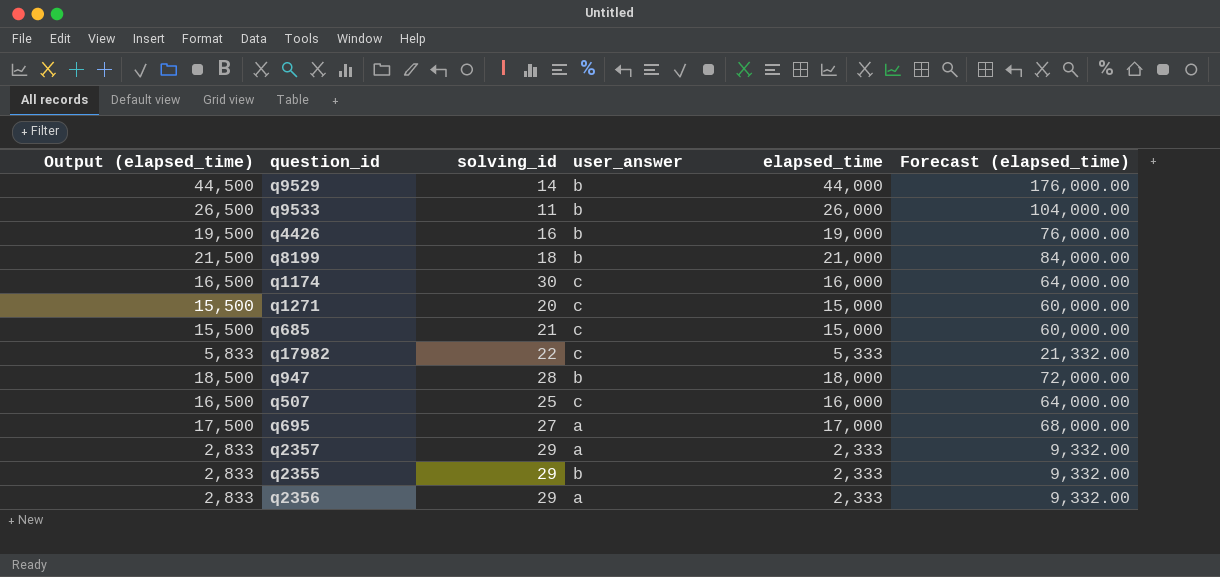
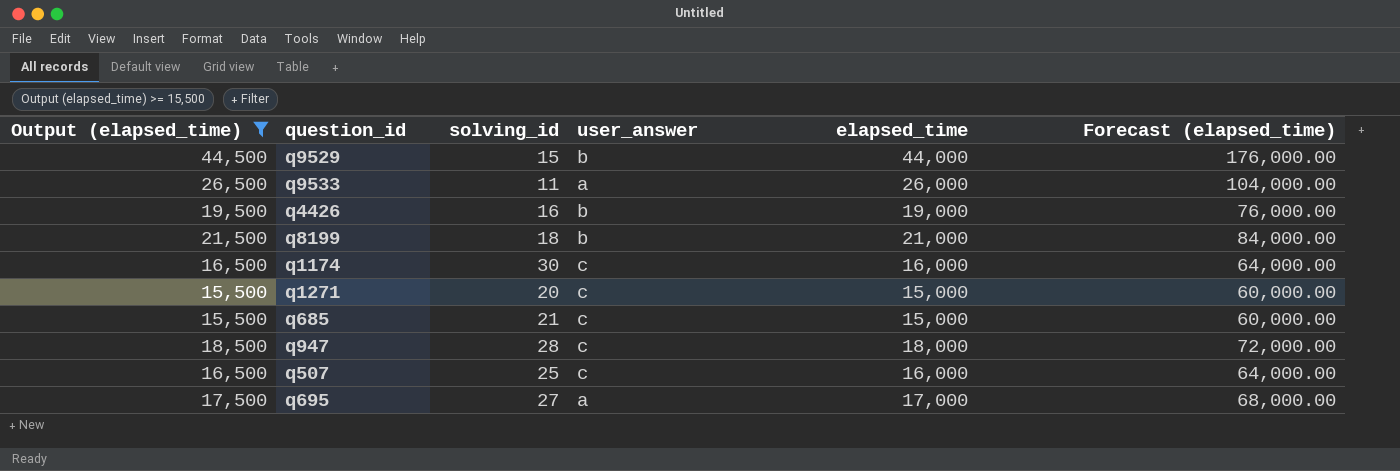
filter: none -> Output (elapsed_time) >= 15,500
q9529 | solving_id: 14 -> 15
q9533 | user_answer: b -> a
q947 | user_answer: b -> c

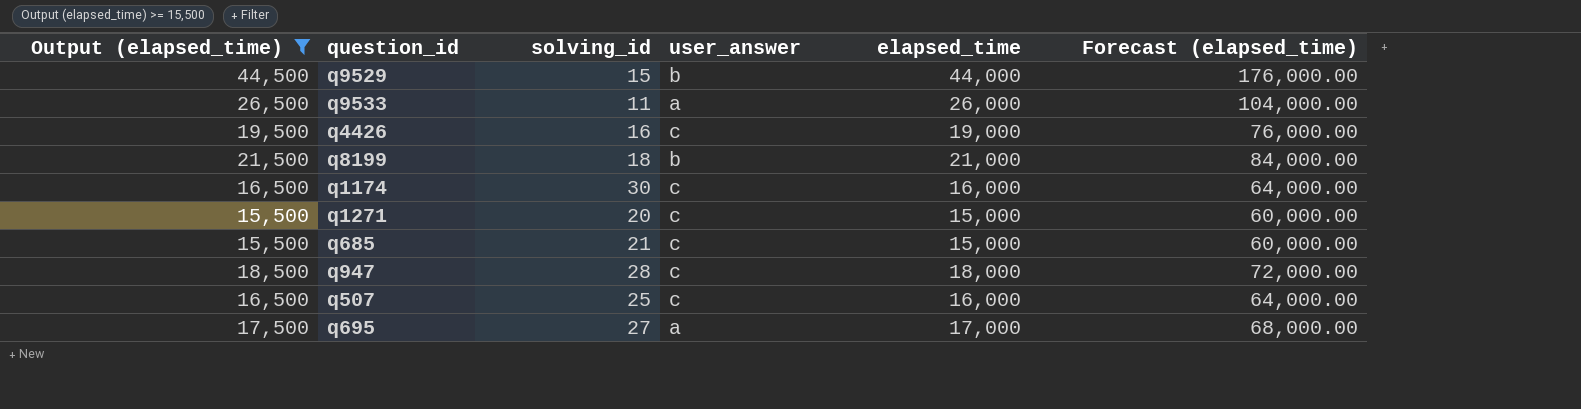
q4426 | user_answer: b -> c

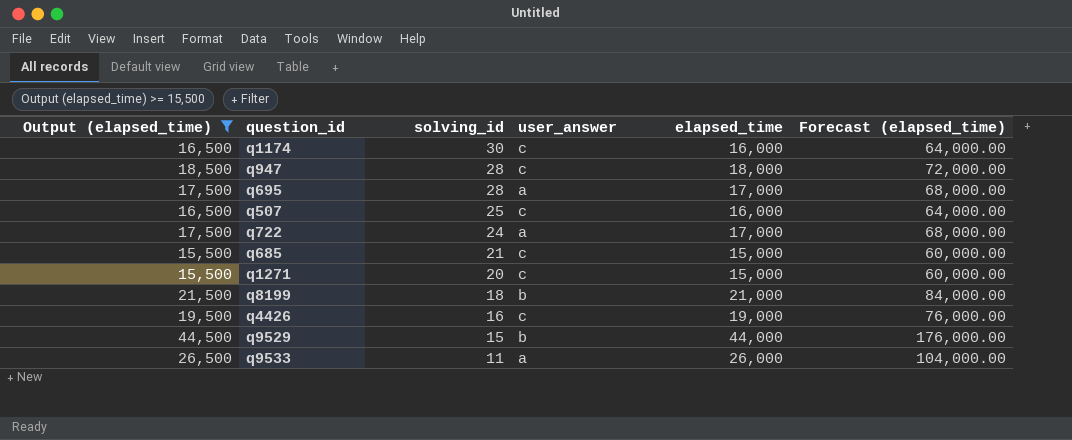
row order: none -> solving_id descending
q695 | solving_id: 27 -> 28
row q722: none -> 17,500 | 24 | a | 17,000 | 68,000.00

